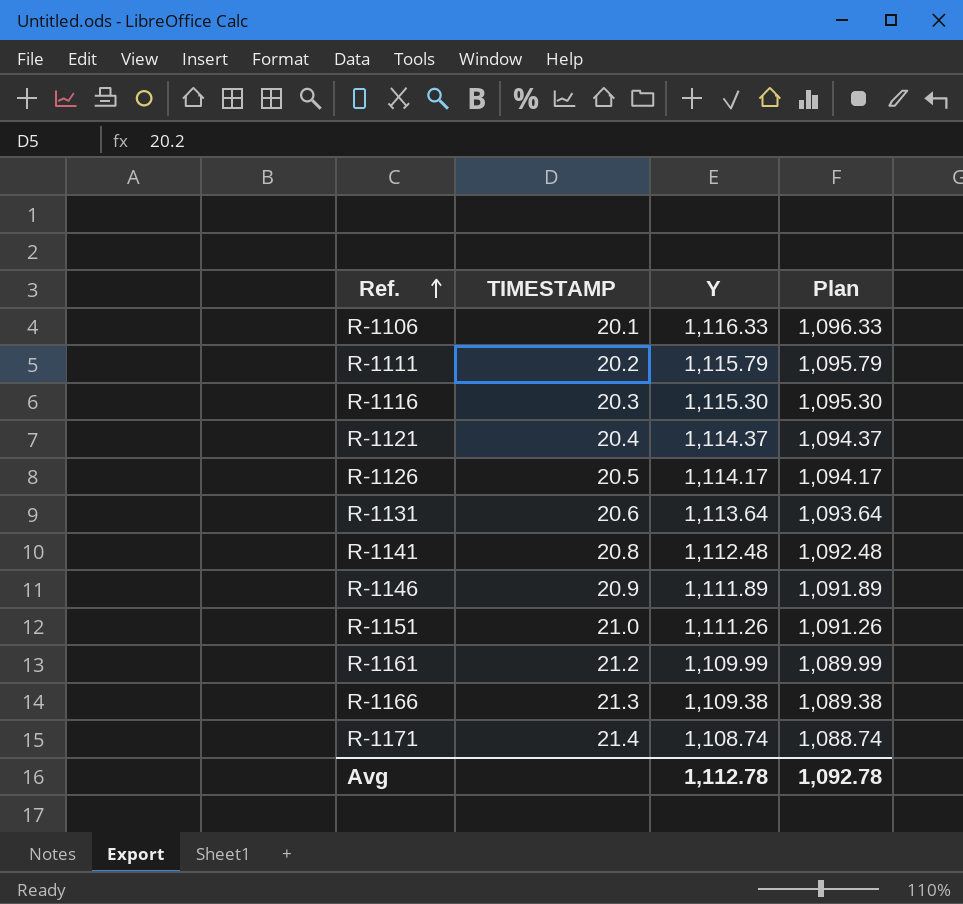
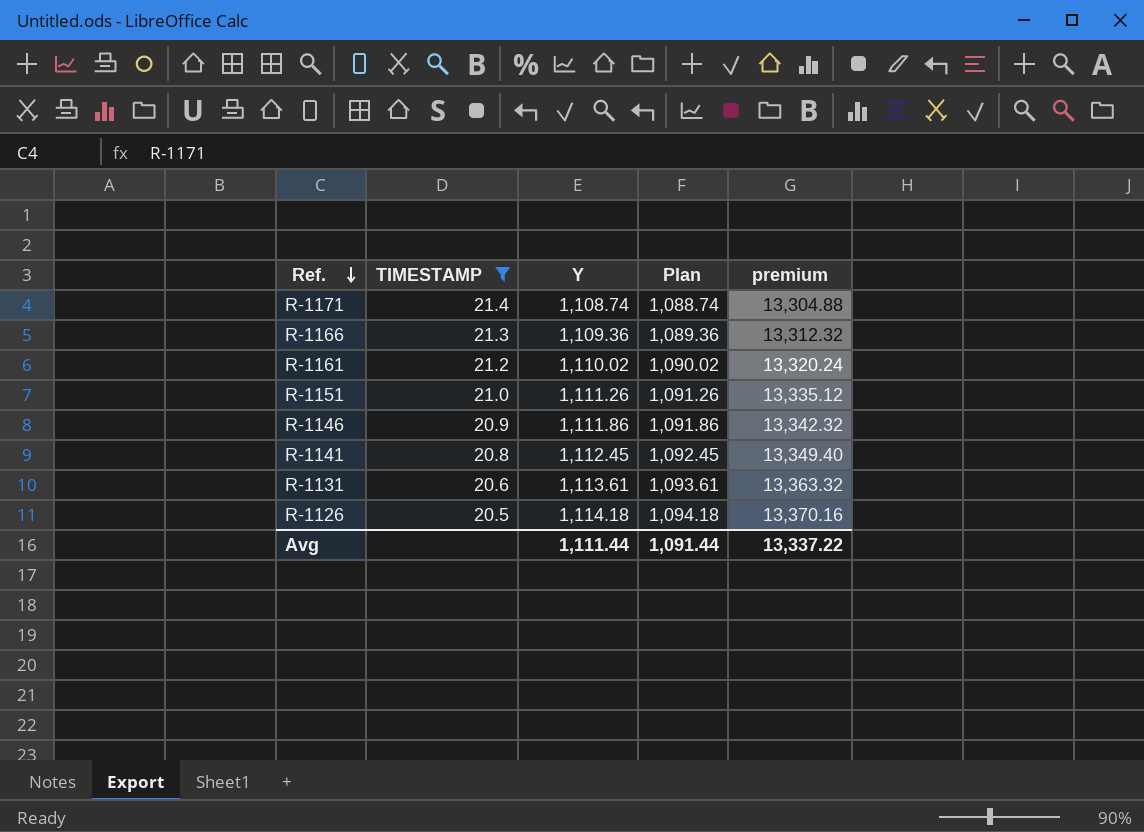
filter: none -> TIMESTAMP >= 20.5
row order: Ref. ascending -> Ref. descending
column premium | formula: none -> [Y] * 12
R-1166 | Y: 1,109.38 -> 1,109.36
R-1166 | Plan: 1,089.38 -> 1,089.36
R-1161 | Y: 1,109.99 -> 1,110.02
R-1161 | Plan: 1,089.99 -> 1,090.02
R-1146 | Y: 1,111.89 -> 1,111.86
R-1146 | Plan: 1,091.89 -> 1,091.86
R-1141 | Y: 1,112.48 -> 1,112.45
R-1141 | Plan: 1,092.48 -> 1,092.45
R-1131 | Y: 1,113.64 -> 1,113.61
R-1131 | Plan: 1,093.64 -> 1,093.61
R-1126 | Y: 1,114.17 -> 1,114.18
R-1126 | Plan: 1,094.17 -> 1,094.18
Avg | Y: 1,112.78 -> 1,111.44
Avg | Plan: 1,092.78 -> 1,091.44

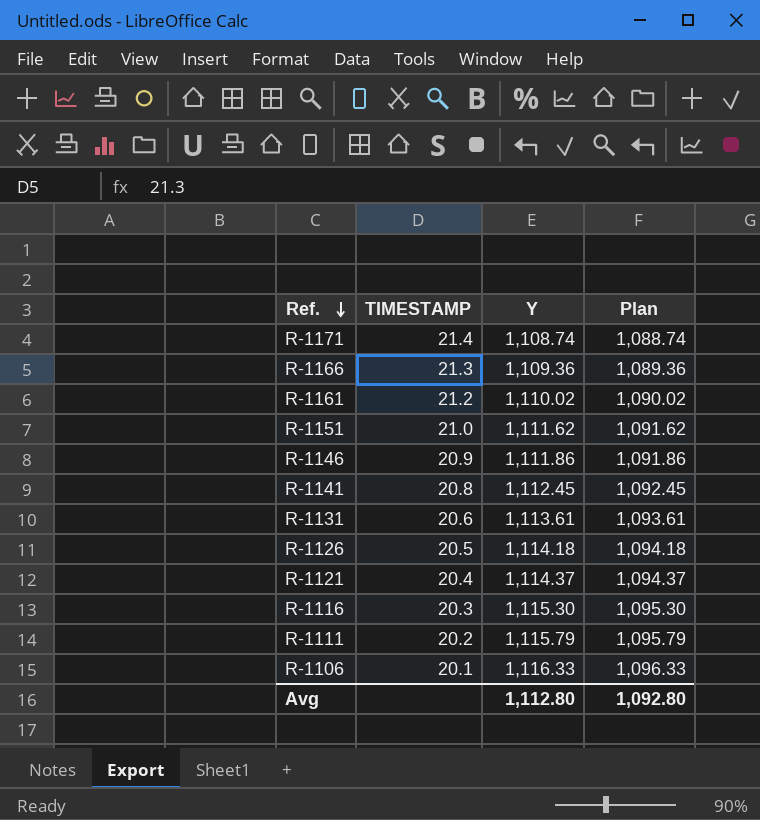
filter: TIMESTAMP >= 20.5 -> none
column premium | formula: [Y] * 12 -> none
R-1151 | Y: 1,111.26 -> 1,111.62
R-1151 | Plan: 1,091.26 -> 1,091.62
Avg | Y: 1,111.44 -> 1,112.80
Avg | Plan: 1,091.44 -> 1,092.80

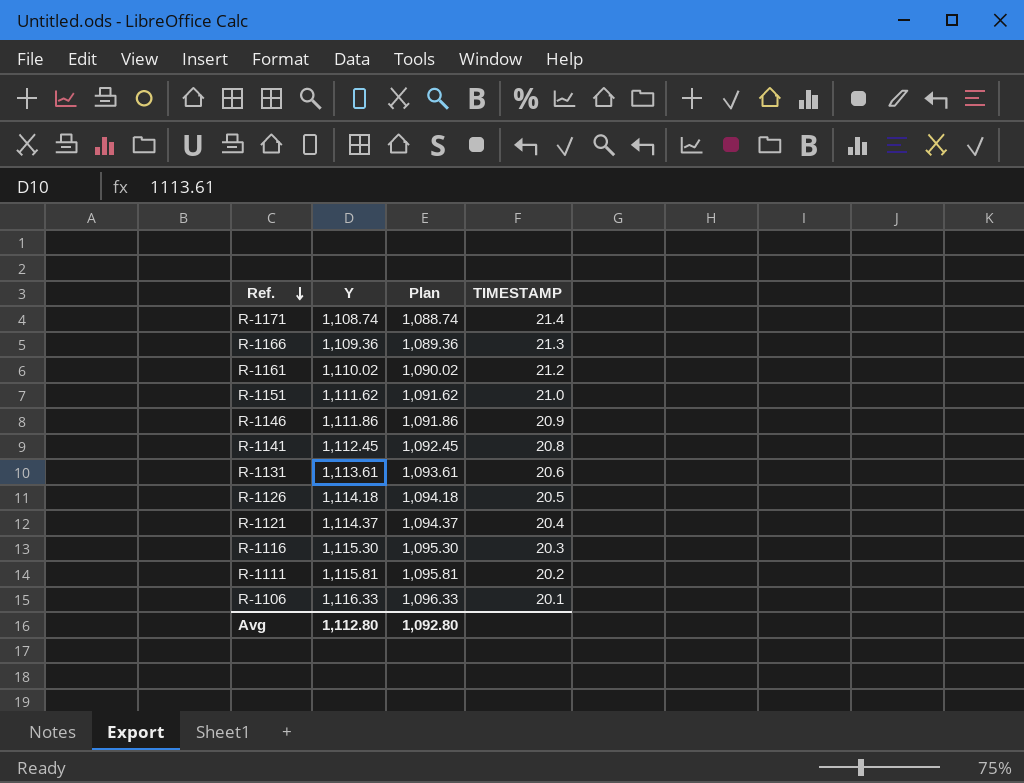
column TIMESTAMP | position: 2 -> 4
R-1111 | Y: 1,115.79 -> 1,115.81
R-1111 | Plan: 1,095.79 -> 1,095.81

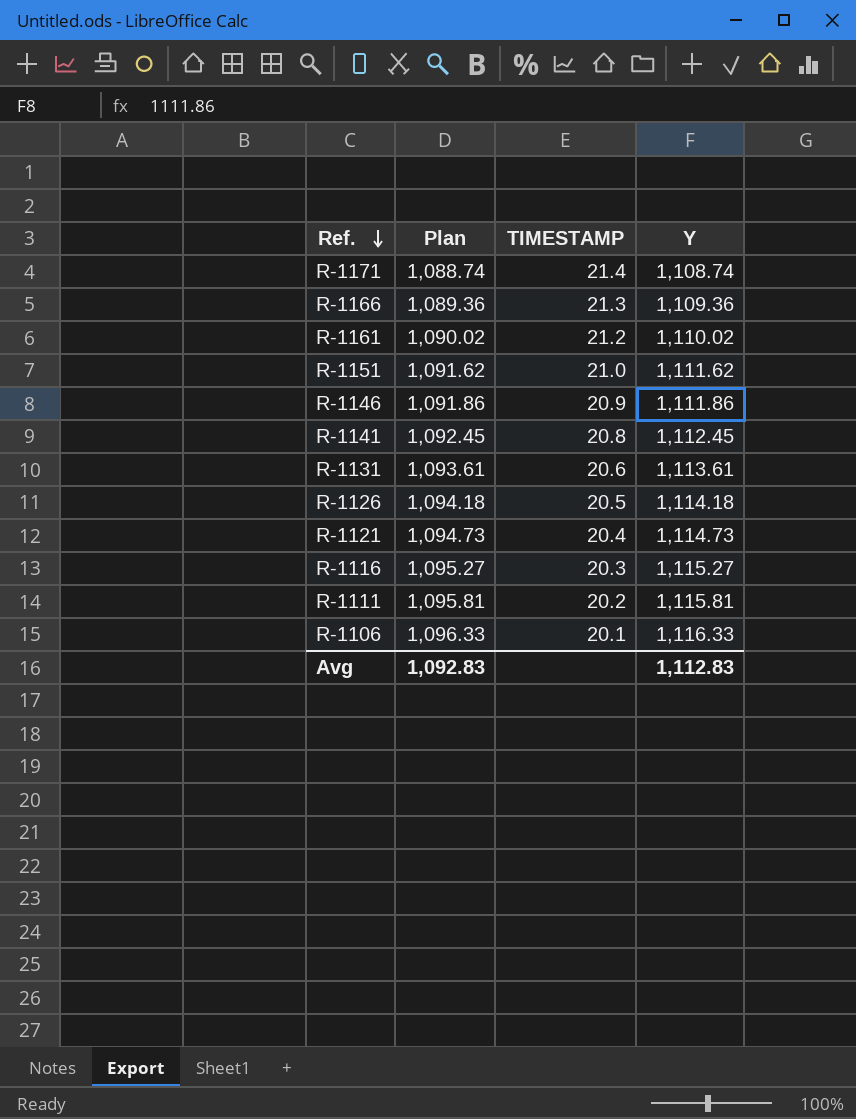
column Y | position: 2 -> 4
R-1121 | Plan: 1,094.37 -> 1,094.73
R-1121 | Y: 1,114.37 -> 1,114.73
R-1116 | Plan: 1,095.30 -> 1,095.27
R-1116 | Y: 1,115.30 -> 1,115.27
Avg | Plan: 1,092.80 -> 1,092.83
Avg | Y: 1,112.80 -> 1,112.83

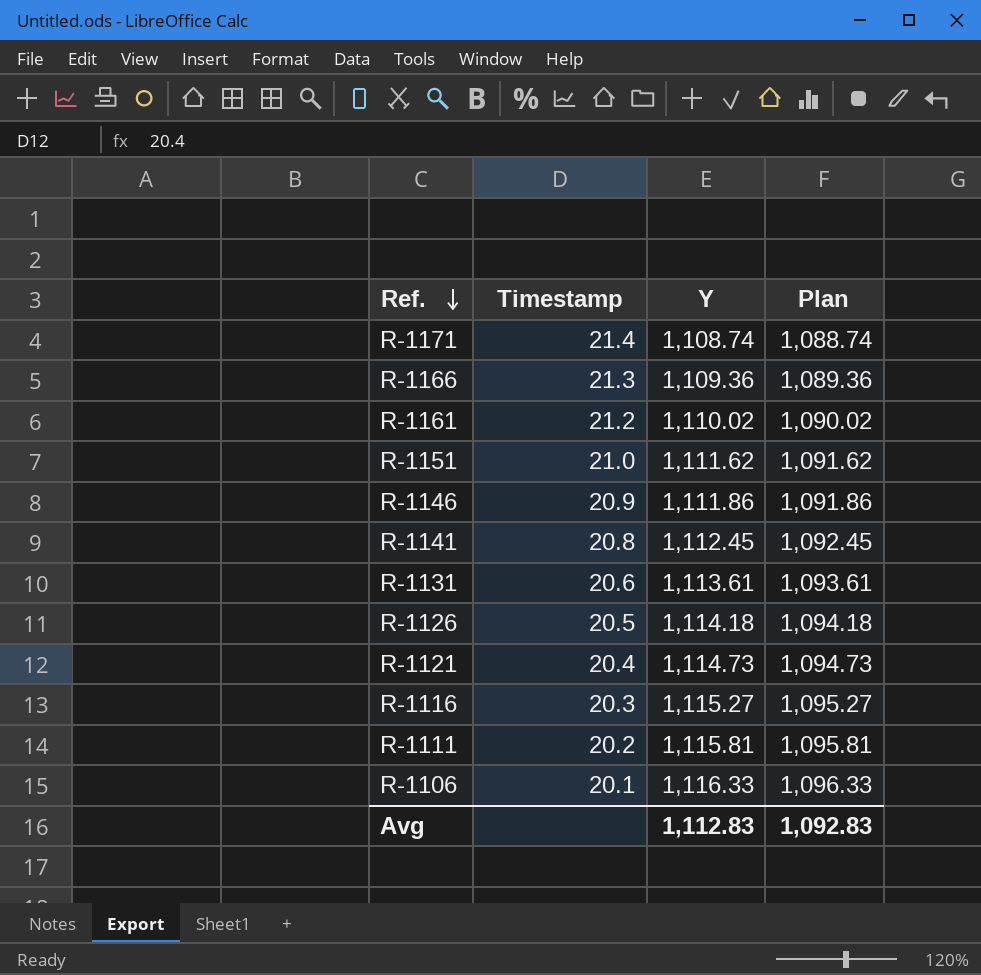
column name: TIMESTAMP -> Timestamp
column Plan | position: 2 -> 4

